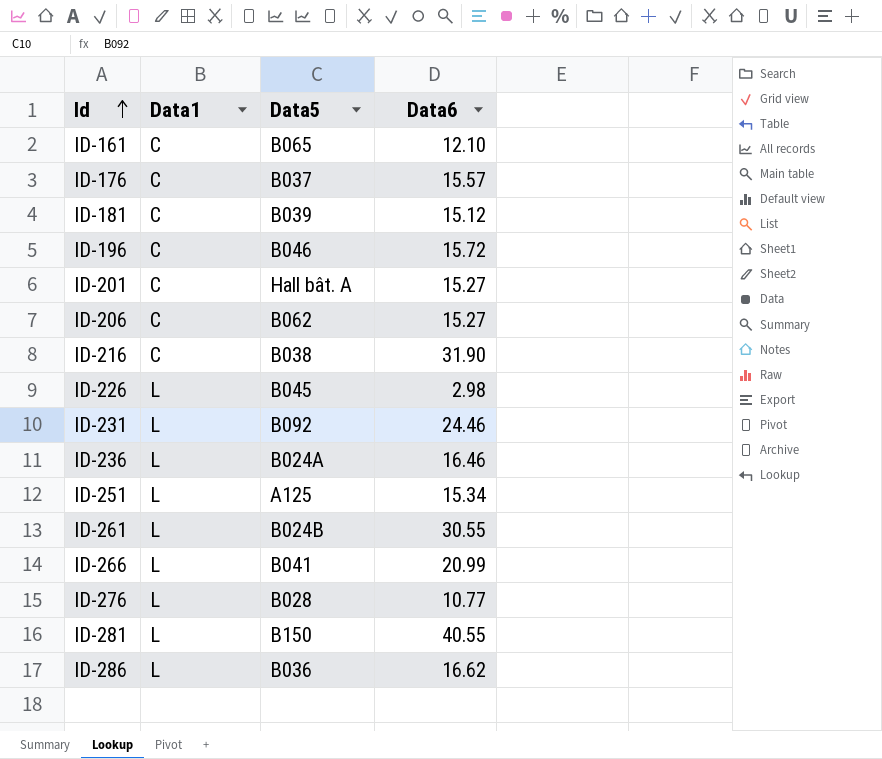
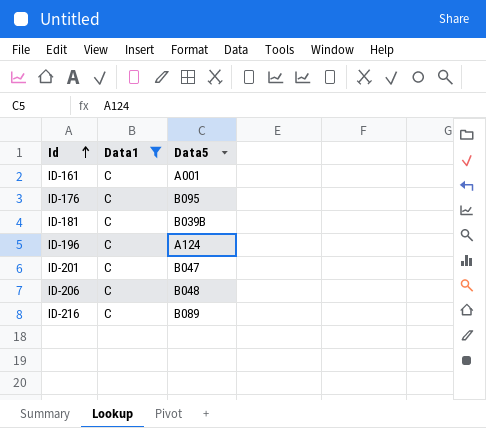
filter: none -> Data1 = C
column Data6 | position: 4 -> none
ID-161 | Data5: B065 -> A001
ID-176 | Data5: B037 -> B095
ID-181 | Data5: B039 -> B039B
ID-196 | Data5: B046 -> A124
ID-201 | Data5: Hall bât. A -> B047
ID-206 | Data5: B062 -> B048
ID-216 | Data5: B038 -> B089

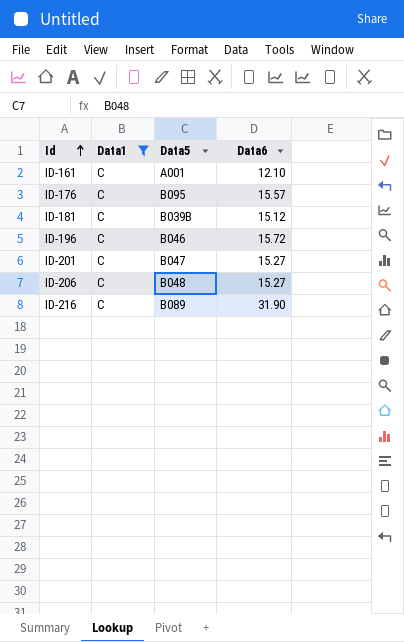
column Data6 | position: none -> 4
ID-196 | Data5: A124 -> B046

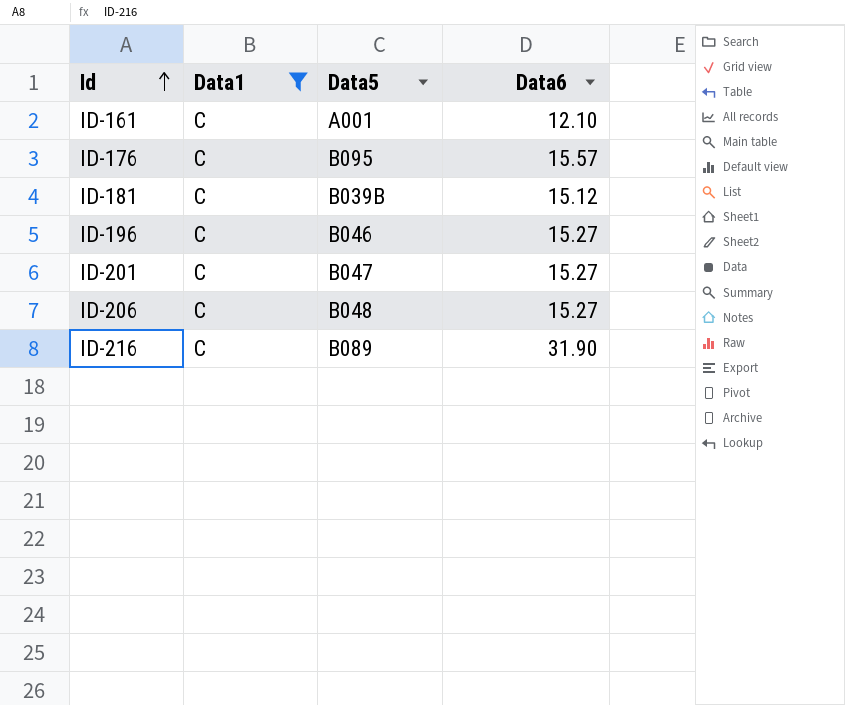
ID-196 | Data6: 15.72 -> 15.27

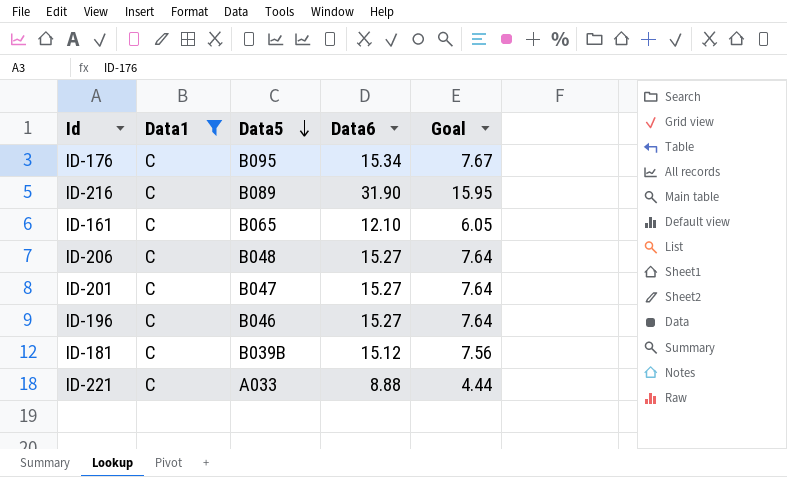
row order: Id ascending -> Data5 descending
column Goal | formula: none -> [Data6] * 0.5
ID-176 | Data6: 15.57 -> 15.34
ID-161 | Data5: A001 -> B065
row ID-221: none -> C | A033 | 8.88 | 4.44

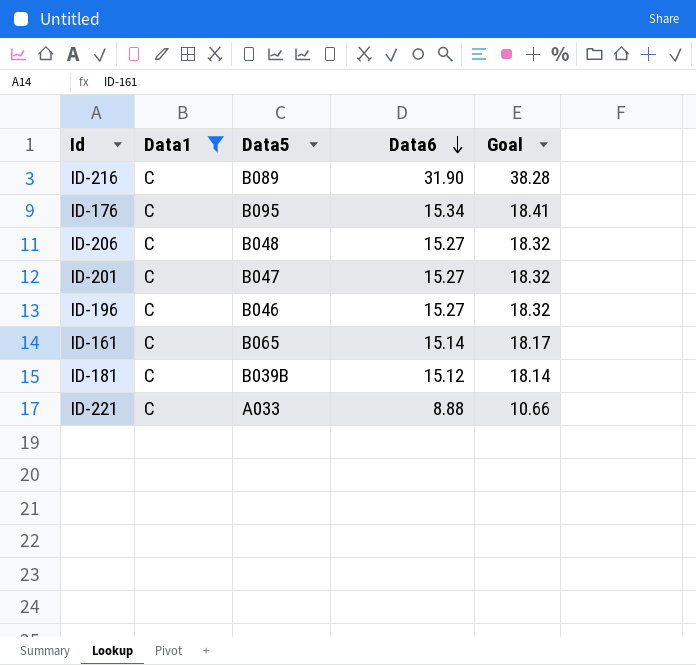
row order: Data5 descending -> Data6 descending
column Goal | formula: [Data6] * 0.5 -> [Data6] * 1.2
ID-161 | Data6: 12.10 -> 15.14

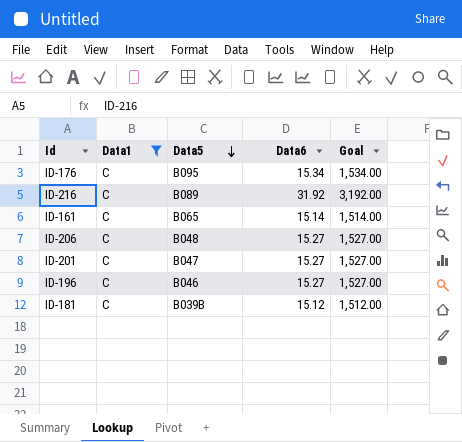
row order: Data6 descending -> Data5 descending
column Goal | formula: [Data6] * 1.2 -> [Data6] * 100
row ID-221: C | A033 | 8.88 | 10.66 -> none
ID-216 | Data6: 31.90 -> 31.92

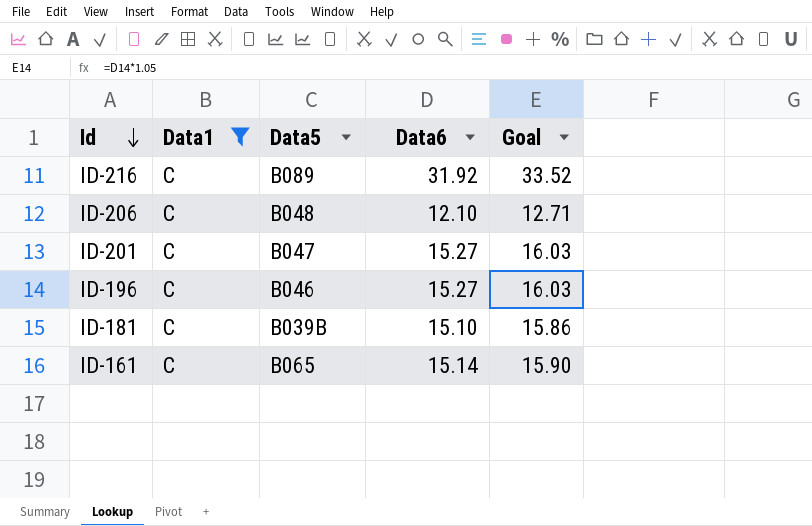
row order: Data5 descending -> Id descending
column Goal | formula: [Data6] * 100 -> [Data6] * 1.05
row ID-176: C | B095 | 15.34 | 1,534.00 -> none
ID-206 | Data6: 15.27 -> 12.10
ID-181 | Data6: 15.12 -> 15.10

